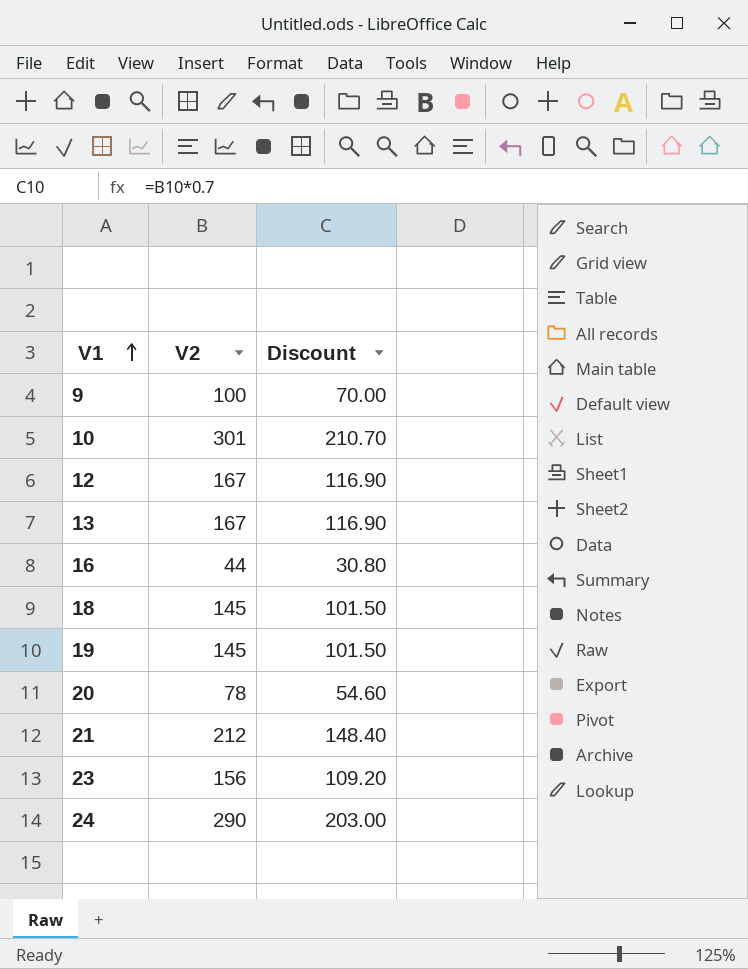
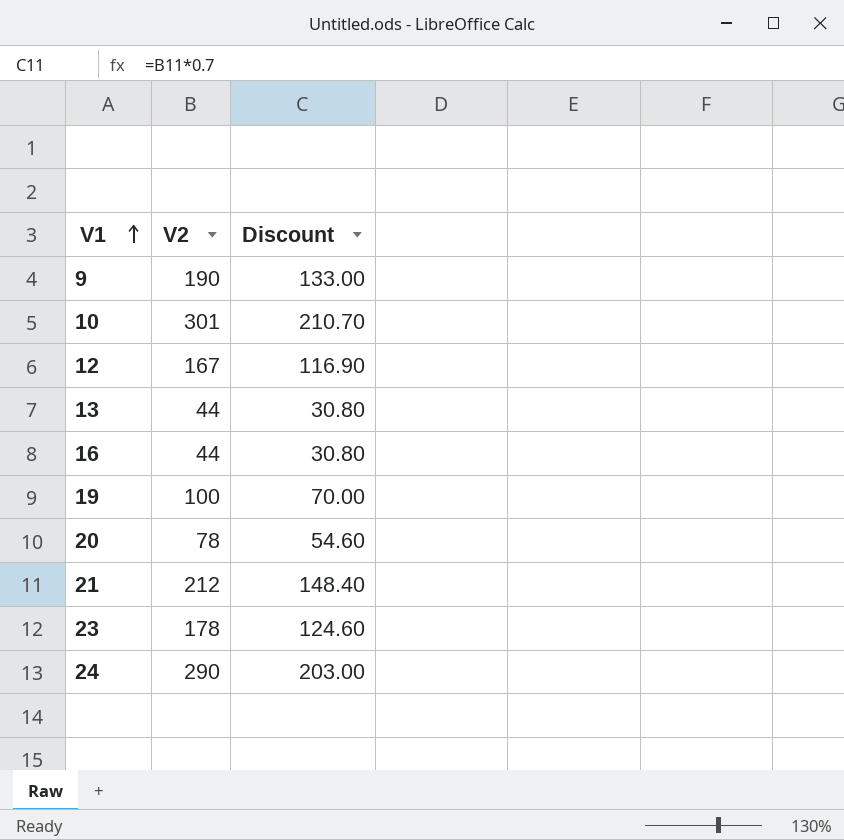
row 18: 145 | 101.50 -> none
9 | V2: 100 -> 190
9 | Discount: 70.00 -> 133.00
13 | V2: 167 -> 44
13 | Discount: 116.90 -> 30.80
19 | V2: 145 -> 100
19 | Discount: 101.50 -> 70.00
23 | V2: 156 -> 178
23 | Discount: 109.20 -> 124.60

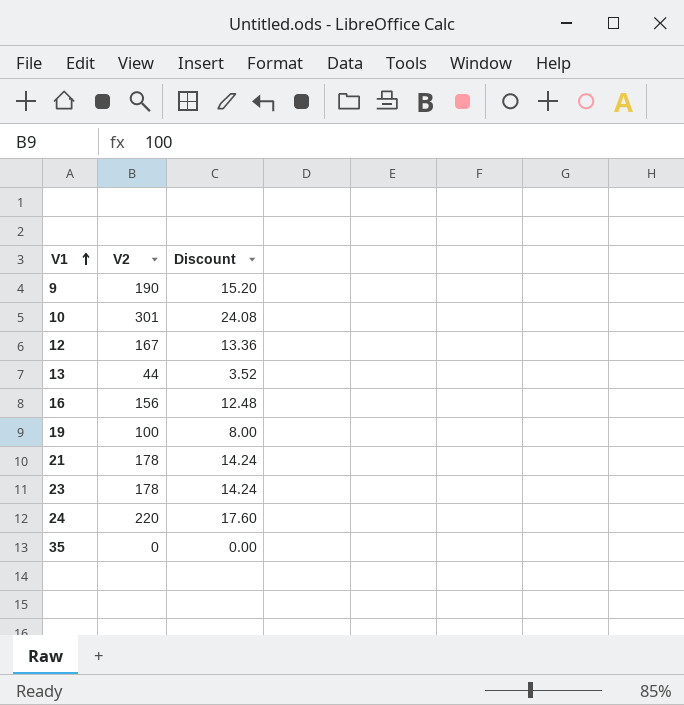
column Discount | formula: [V2] * 0.7 -> [V2] * 0.08
row 20: 78 | 54.60 -> none
16 | V2: 44 -> 156
21 | V2: 212 -> 178
24 | V2: 290 -> 220
row 35: none -> 0 | 0.00

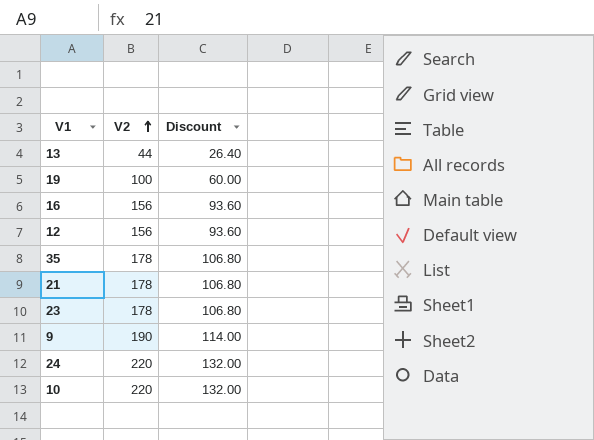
row order: V1 ascending -> V2 ascending
column Discount | formula: [V2] * 0.08 -> [V2] * 0.6
12 | V2: 167 -> 156
35 | V2: 0 -> 178
10 | V2: 301 -> 220

